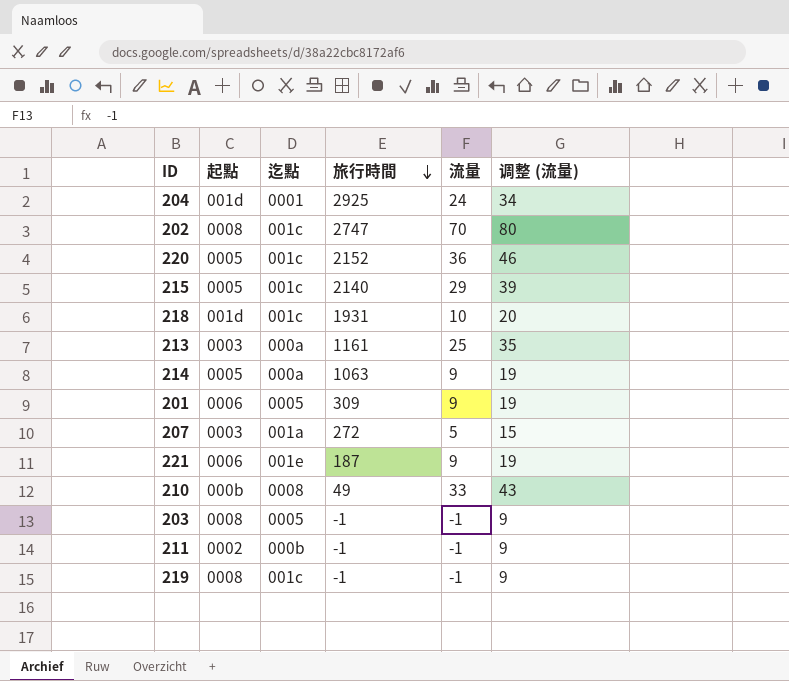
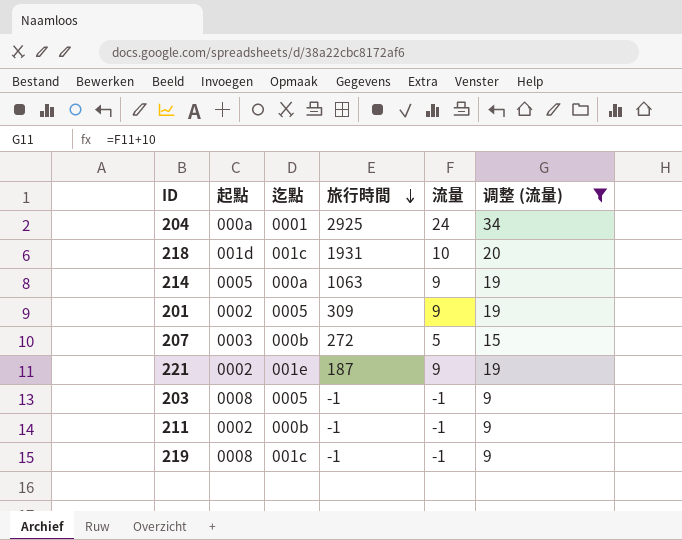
filter: none -> 调整 (流量) <= 34
204 | 起點: 001d -> 000a
201 | 起點: 0006 -> 0002
207 | 迄點: 001a -> 000b
221 | 起點: 0006 -> 0002

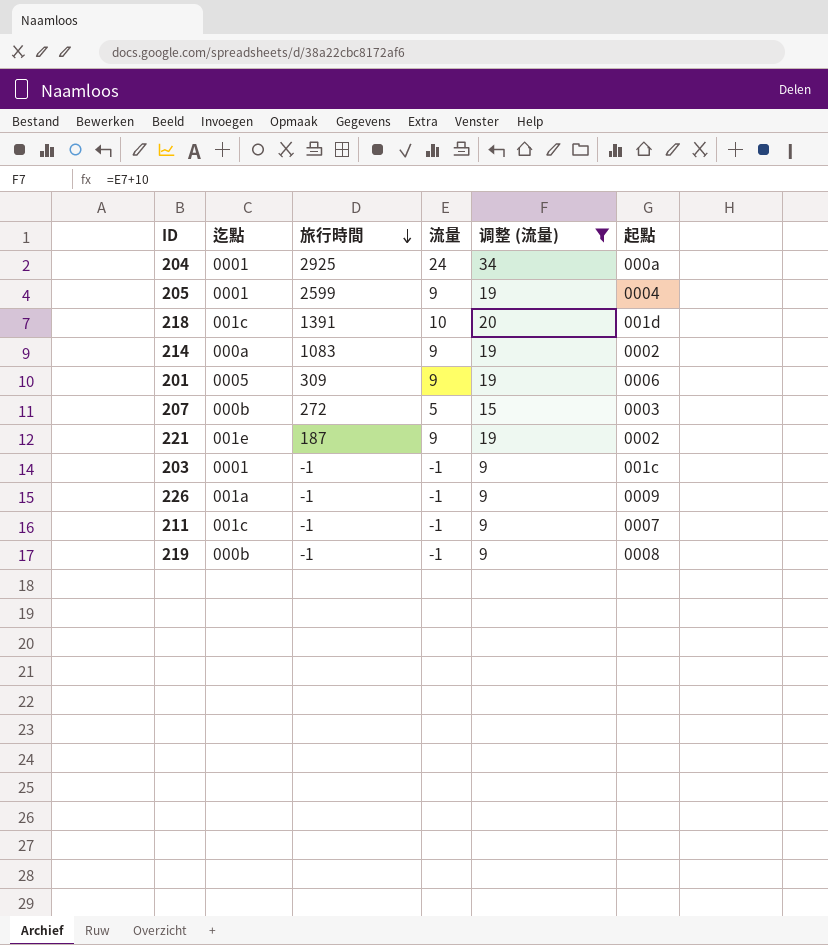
column 起點 | position: 2 -> 6
row 205: none -> 0001 | 2599 | 9 | 19 | 0004
218 | 旅行時間: 1931 -> 1391
214 | 旅行時間: 1063 -> 1083
214 | 起點: 0005 -> 0002
201 | 起點: 0002 -> 0006
203 | 迄點: 0005 -> 0001
203 | 起點: 0008 -> 001c
row 226: none -> 001a | -1 | -1 | 9 | 0009
211 | 迄點: 000b -> 001c
211 | 起點: 0002 -> 0007
219 | 迄點: 001c -> 000b

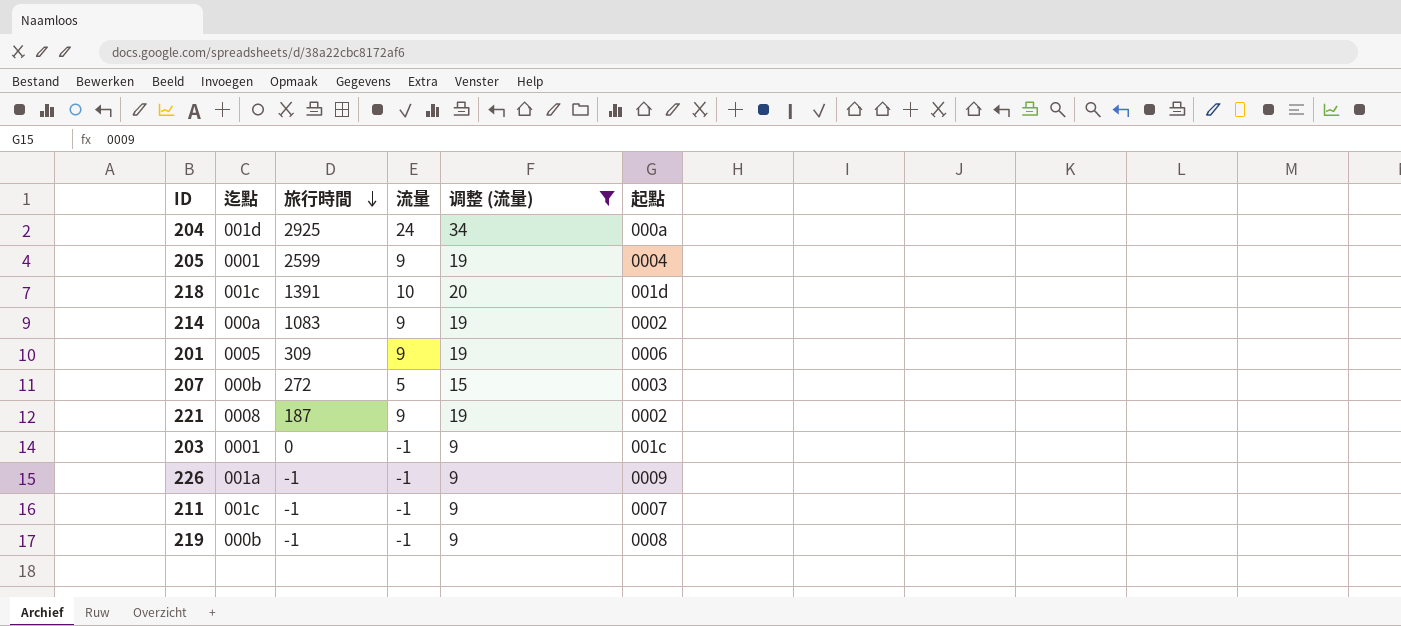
204 | 迄點: 0001 -> 001d
221 | 迄點: 001e -> 0008
203 | 旅行時間: -1 -> 0

